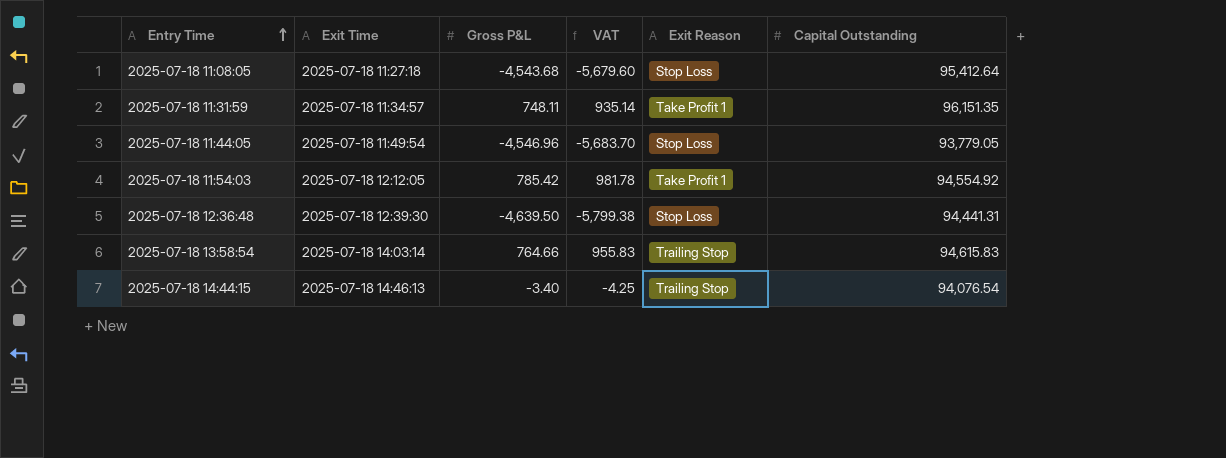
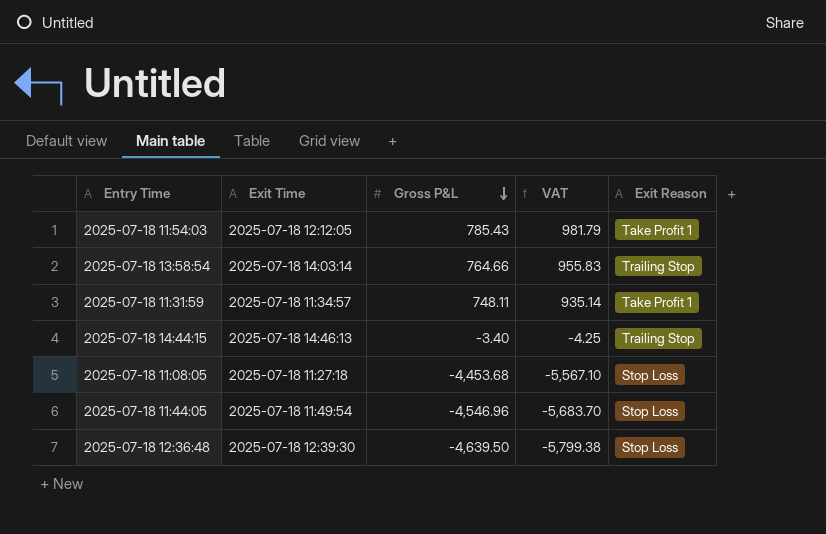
row order: Entry Time ascending -> Gross P&L descending
column Capital Outstanding | position: 6 -> none
2025-07-18 11:54:03 | Gross P&L: 785.42 -> 785.43
2025-07-18 11:54:03 | VAT: 981.78 -> 981.79
2025-07-18 11:08:05 | Gross P&L: -4,543.68 -> -4,453.68
2025-07-18 11:08:05 | VAT: -5,679.60 -> -5,567.10

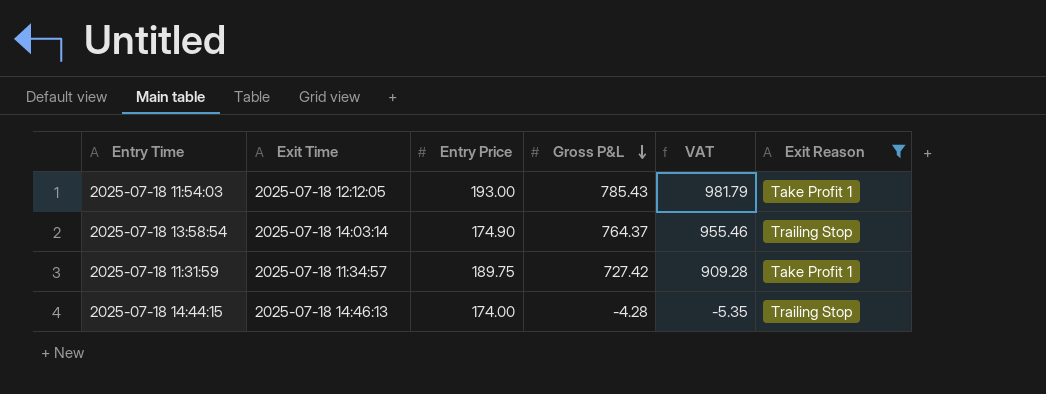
filter: none -> Exit Reason != Stop Loss
column Entry Price | position: none -> 3
2025-07-18 13:58:54 | Gross P&L: 764.66 -> 764.37
2025-07-18 13:58:54 | VAT: 955.83 -> 955.46
2025-07-18 11:31:59 | Gross P&L: 748.11 -> 727.42
2025-07-18 11:31:59 | VAT: 935.14 -> 909.28
2025-07-18 14:44:15 | Gross P&L: -3.40 -> -4.28
2025-07-18 14:44:15 | VAT: -4.25 -> -5.35

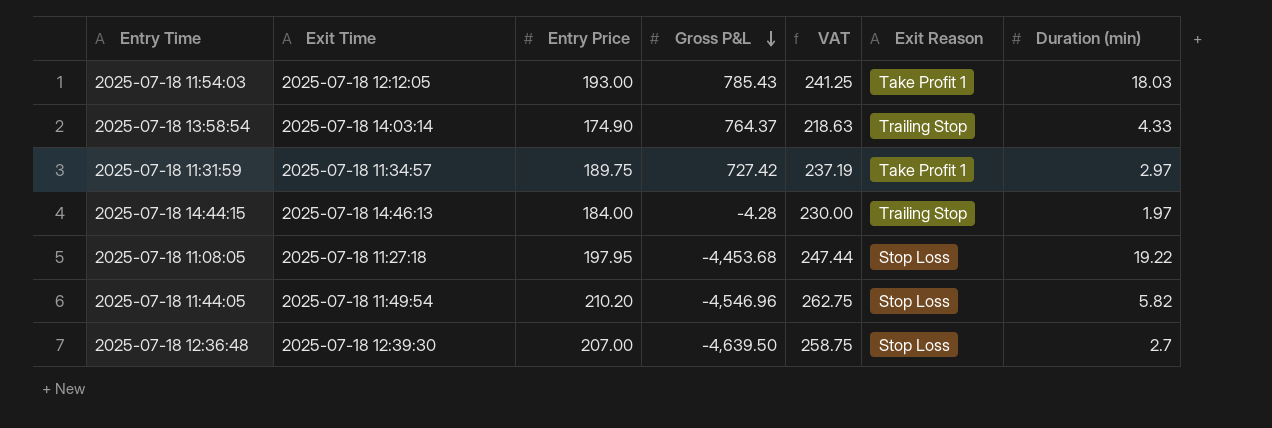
filter: Exit Reason != Stop Loss -> none
column VAT | formula: [Gross P&L] * 1.25 -> [Entry Price] * 1.25
column Duration (min) | position: none -> 7
2025-07-18 14:44:15 | Entry Price: 174.00 -> 184.00

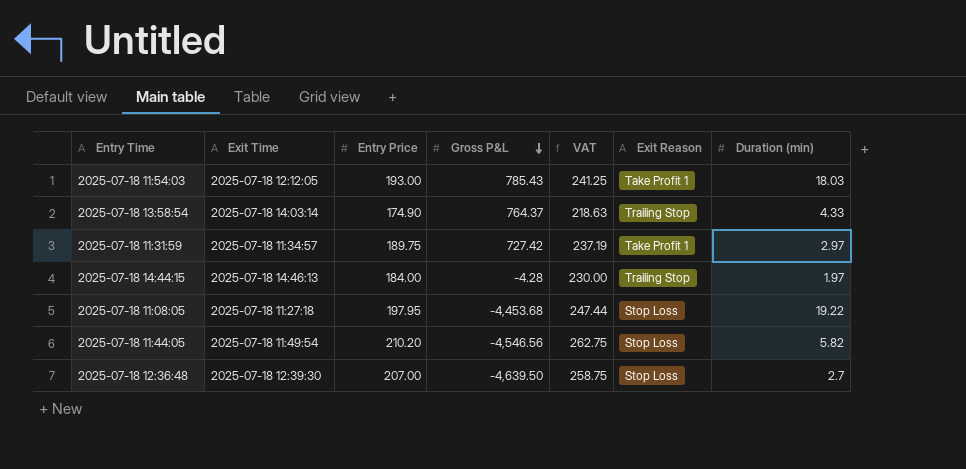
2025-07-18 11:44:05 | Gross P&L: -4,546.96 -> -4,546.56

